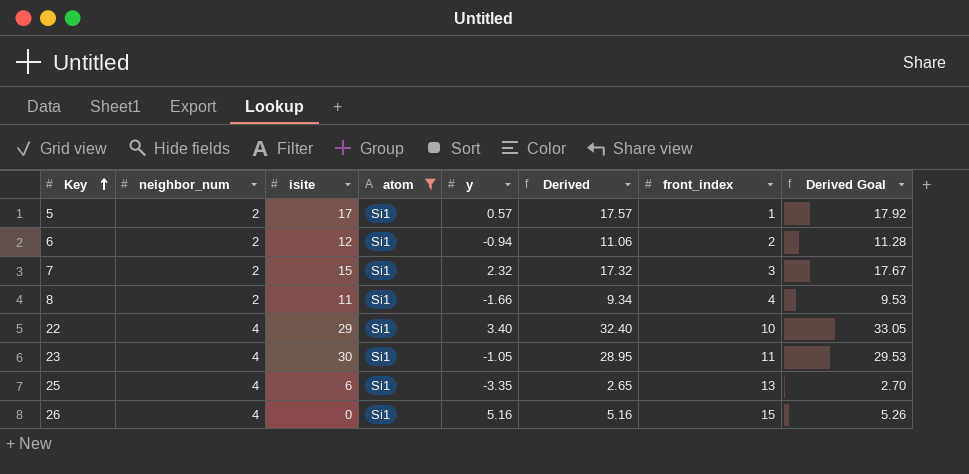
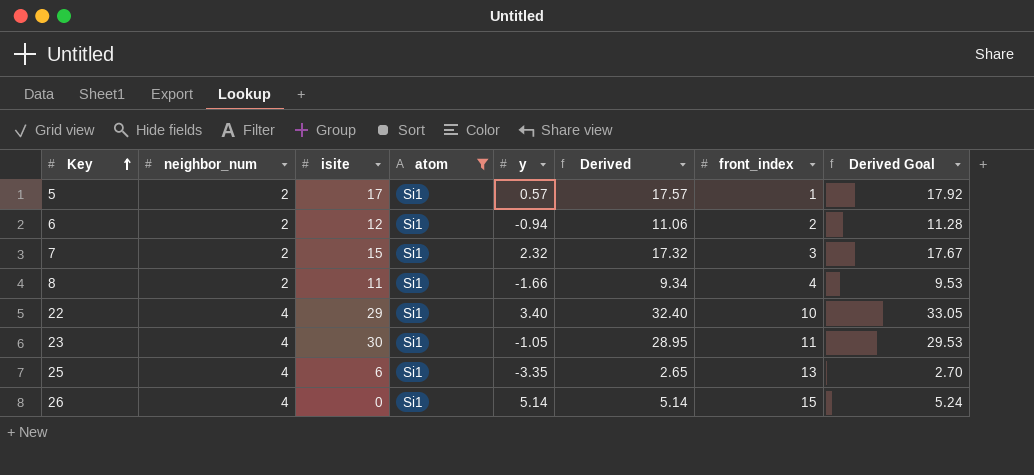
26 | y: 5.16 -> 5.14
26 | Derived: 5.16 -> 5.14
26 | Derived Goal: 5.26 -> 5.24

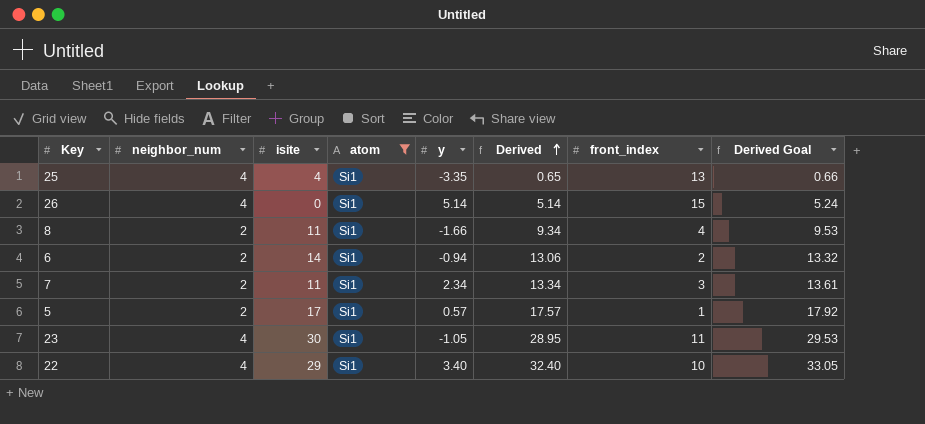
row order: Key ascending -> Derived ascending
25 | isite: 6 -> 4
25 | Derived: 2.65 -> 0.65
25 | Derived Goal: 2.70 -> 0.66
6 | isite: 12 -> 14
6 | Derived: 11.06 -> 13.06
6 | Derived Goal: 11.28 -> 13.32
7 | isite: 15 -> 11
7 | y: 2.32 -> 2.34
7 | Derived: 17.32 -> 13.34
7 | Derived Goal: 17.67 -> 13.61

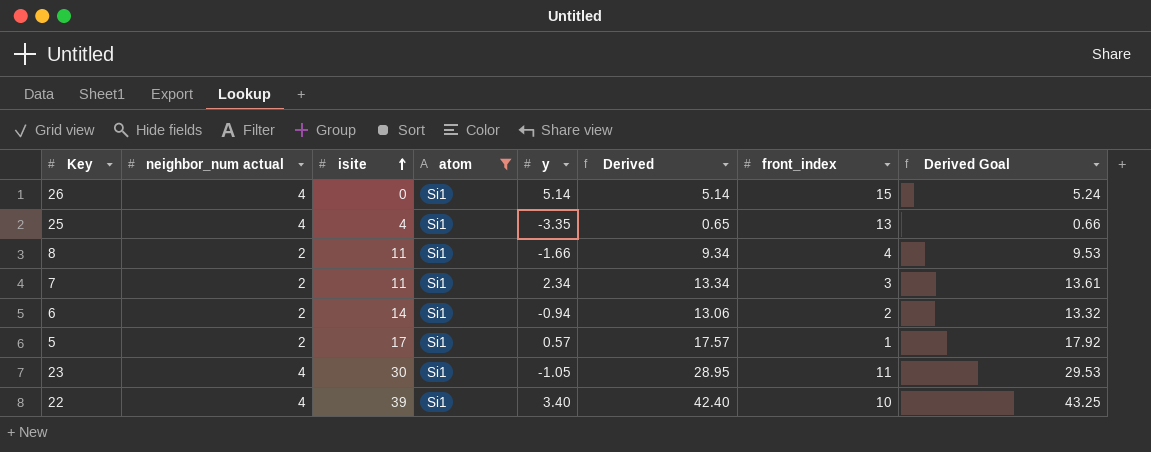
row order: Derived ascending -> isite ascending
column name: neighbor_num -> neighbor_num actual
22 | isite: 29 -> 39
22 | Derived: 32.40 -> 42.40
22 | Derived Goal: 33.05 -> 43.25

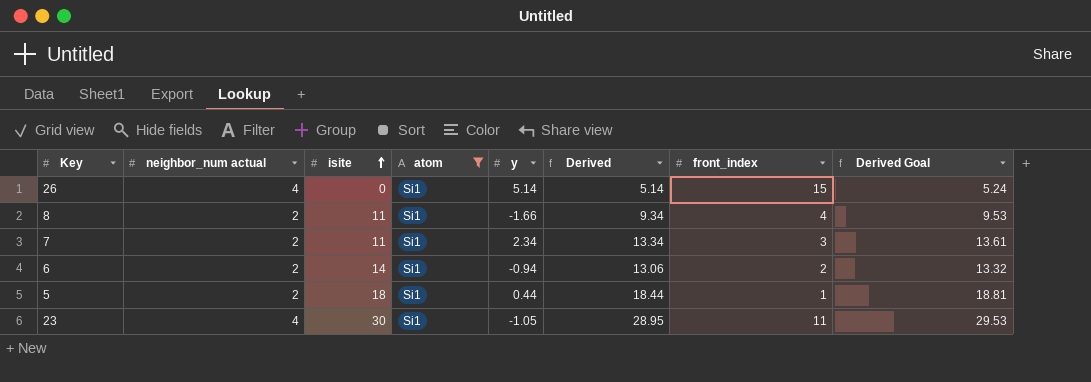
row 25: 4 | 4 | Si1 | -3.35 | 0.65 | 13 | 0.66 -> none
row 22: 4 | 39 | Si1 | 3.40 | 42.40 | 10 | 43.25 -> none
5 | isite: 17 -> 18
5 | y: 0.57 -> 0.44
5 | Derived: 17.57 -> 18.44
5 | Derived Goal: 17.92 -> 18.81

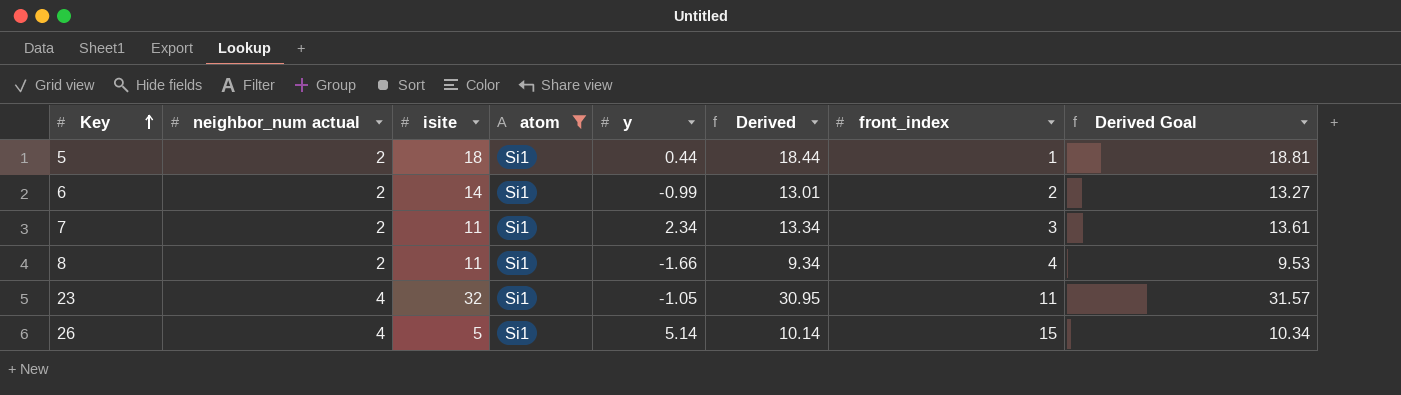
row order: isite ascending -> Key ascending
6 | y: -0.94 -> -0.99
6 | Derived: 13.06 -> 13.01
6 | Derived Goal: 13.32 -> 13.27
23 | isite: 30 -> 32
23 | Derived: 28.95 -> 30.95
23 | Derived Goal: 29.53 -> 31.57
26 | isite: 0 -> 5
26 | Derived: 5.14 -> 10.14
26 | Derived Goal: 5.24 -> 10.34

